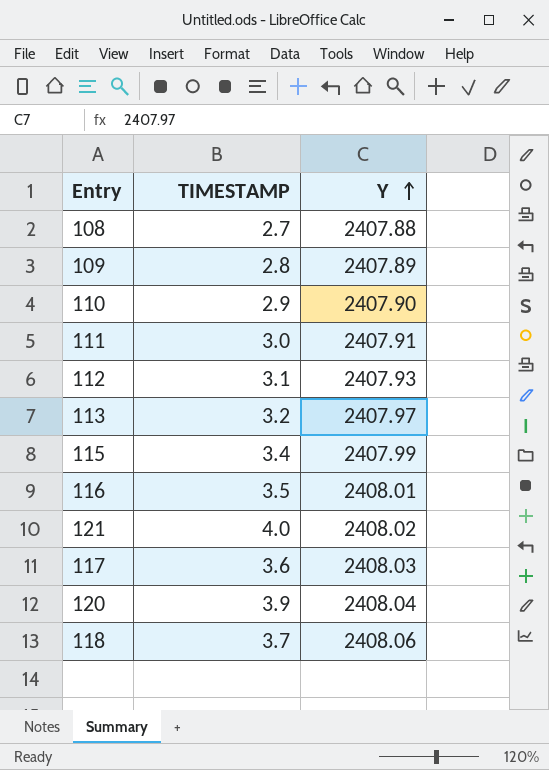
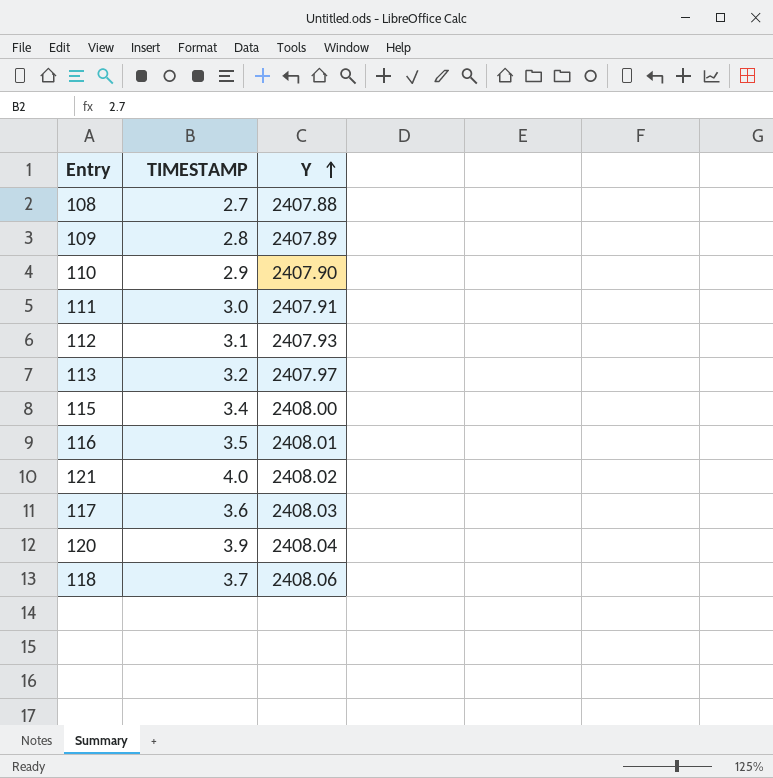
115 | Y: 2407.99 -> 2408.00

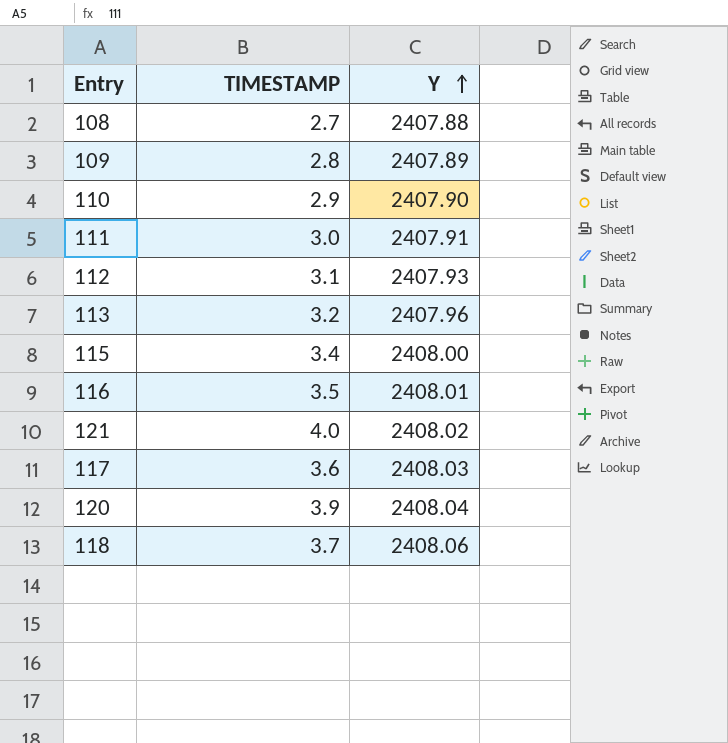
113 | Y: 2407.97 -> 2407.96

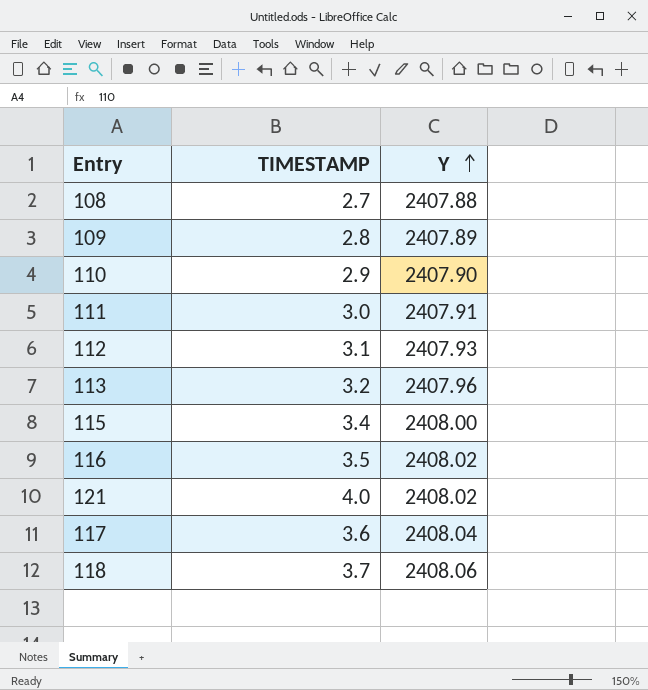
row 120: 3.9 | 2408.04 -> none
116 | Y: 2408.01 -> 2408.02
117 | Y: 2408.03 -> 2408.04

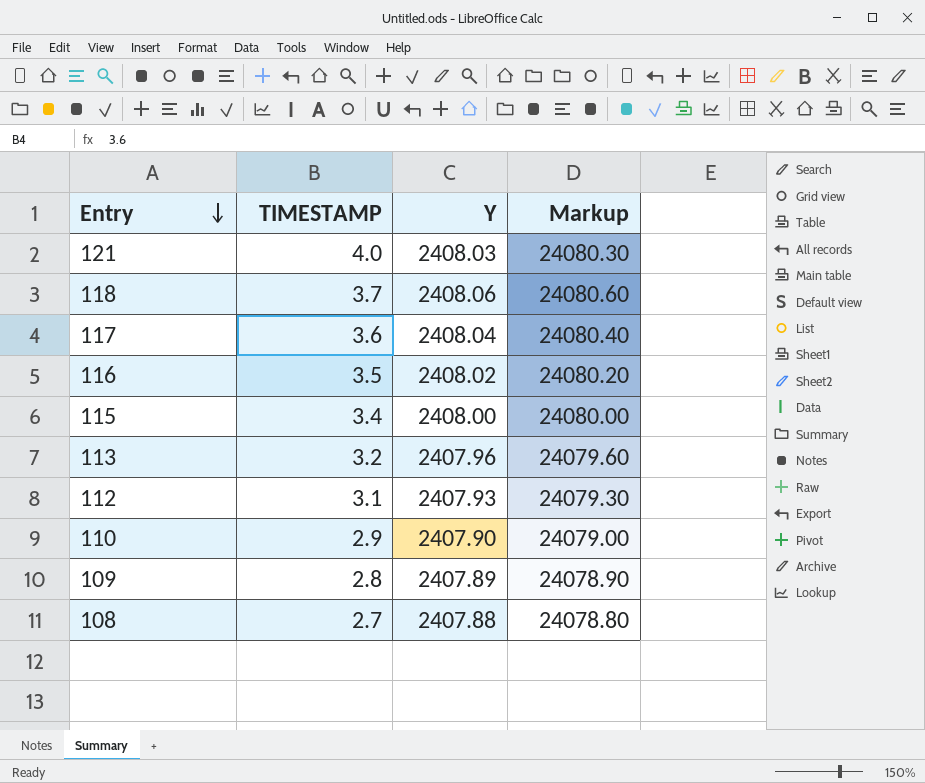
row order: Y ascending -> Entry descending
column Markup | formula: none -> [Y] * 10
row 111: 3.0 | 2407.91 -> none
121 | Y: 2408.02 -> 2408.03

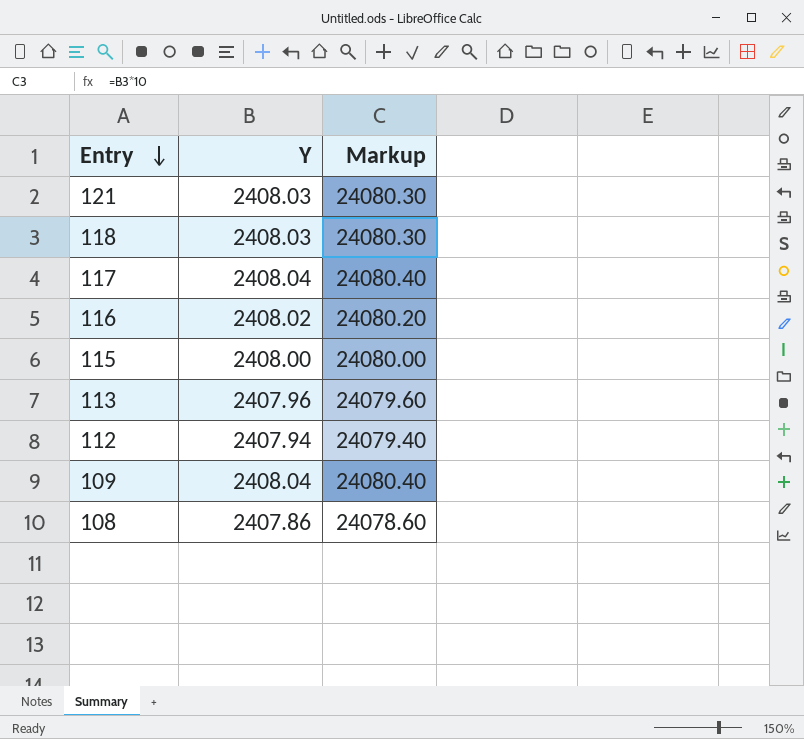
column TIMESTAMP | position: 2 -> none
row 110: 2.9 | 2407.90 | 24079.00 -> none
118 | Y: 2408.06 -> 2408.03
118 | Markup: 24080.60 -> 24080.30
112 | Y: 2407.93 -> 2407.94
112 | Markup: 24079.30 -> 24079.40
109 | Y: 2407.89 -> 2408.04
109 | Markup: 24078.90 -> 24080.40
108 | Y: 2407.88 -> 2407.86
108 | Markup: 24078.80 -> 24078.60

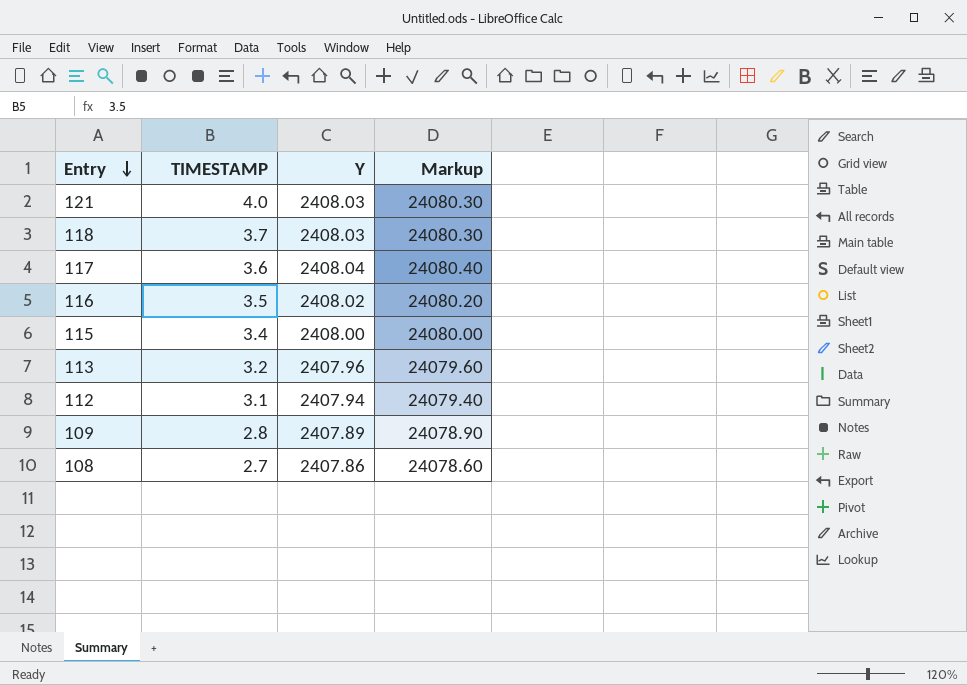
column TIMESTAMP | position: none -> 2
109 | Y: 2408.04 -> 2407.89
109 | Markup: 24080.40 -> 24078.90

